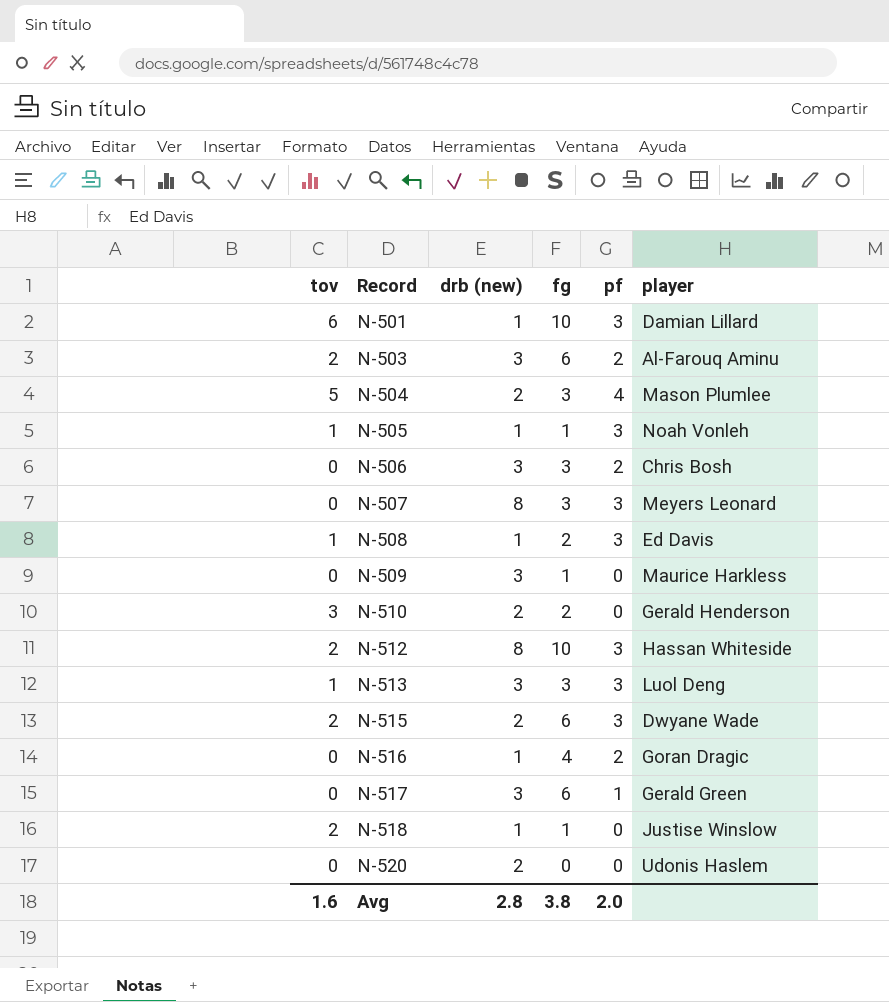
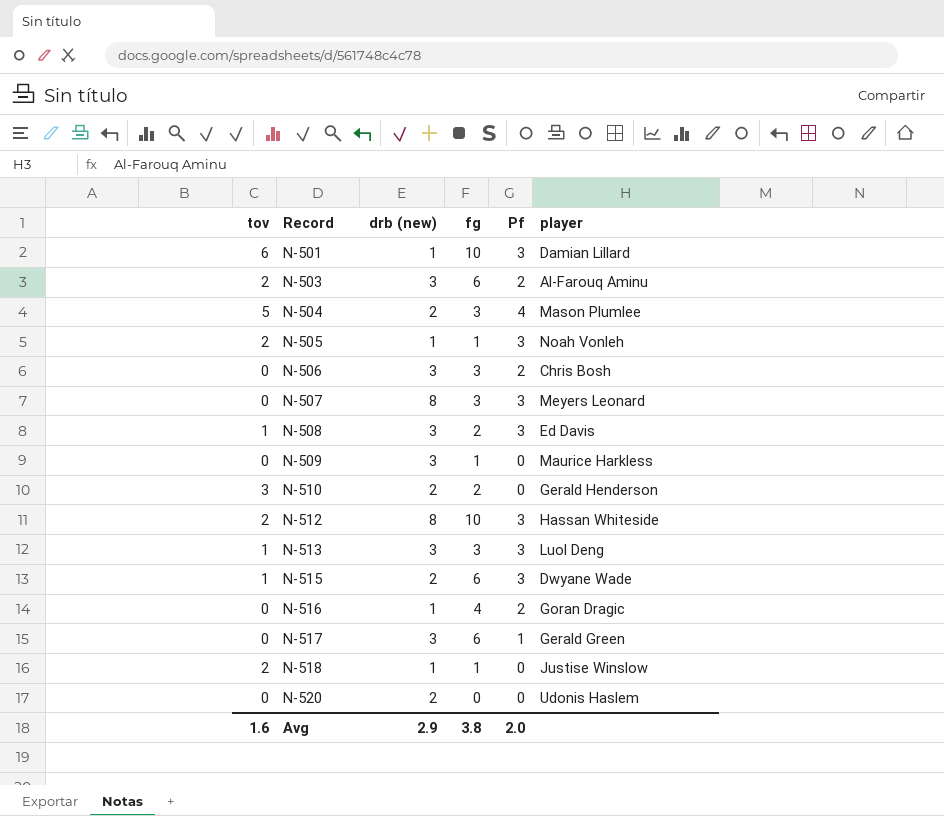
column name: pf -> Pf
N-505 | tov: 1 -> 2
N-508 | drb (new): 1 -> 3
N-515 | tov: 2 -> 1
Avg | drb (new): 2.8 -> 2.9

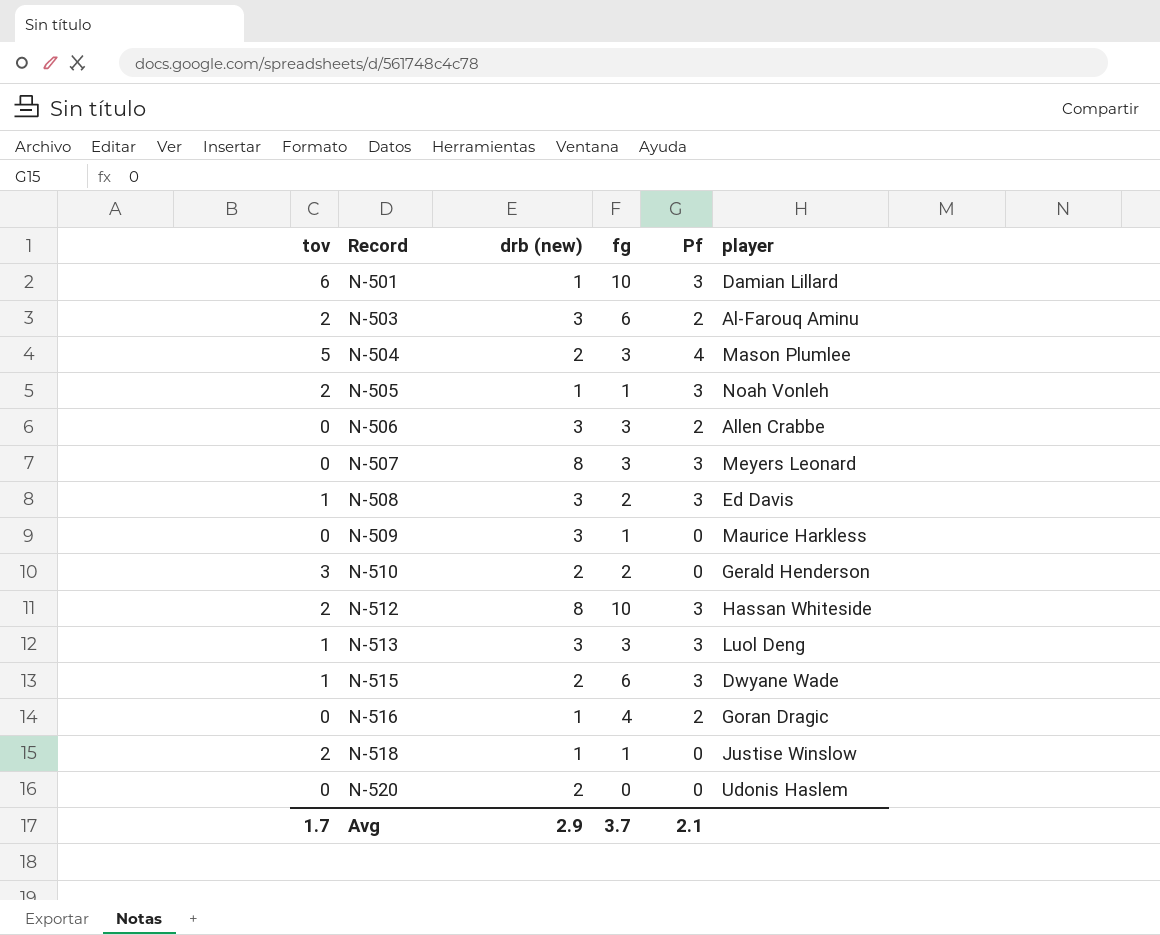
row N-517: 0 | 3 | 6 | 1 | Gerald Green -> none
N-506 | player: Chris Bosh -> Allen Crabbe
Avg | tov: 1.6 -> 1.7
Avg | fg: 3.8 -> 3.7
Avg | Pf: 2.0 -> 2.1

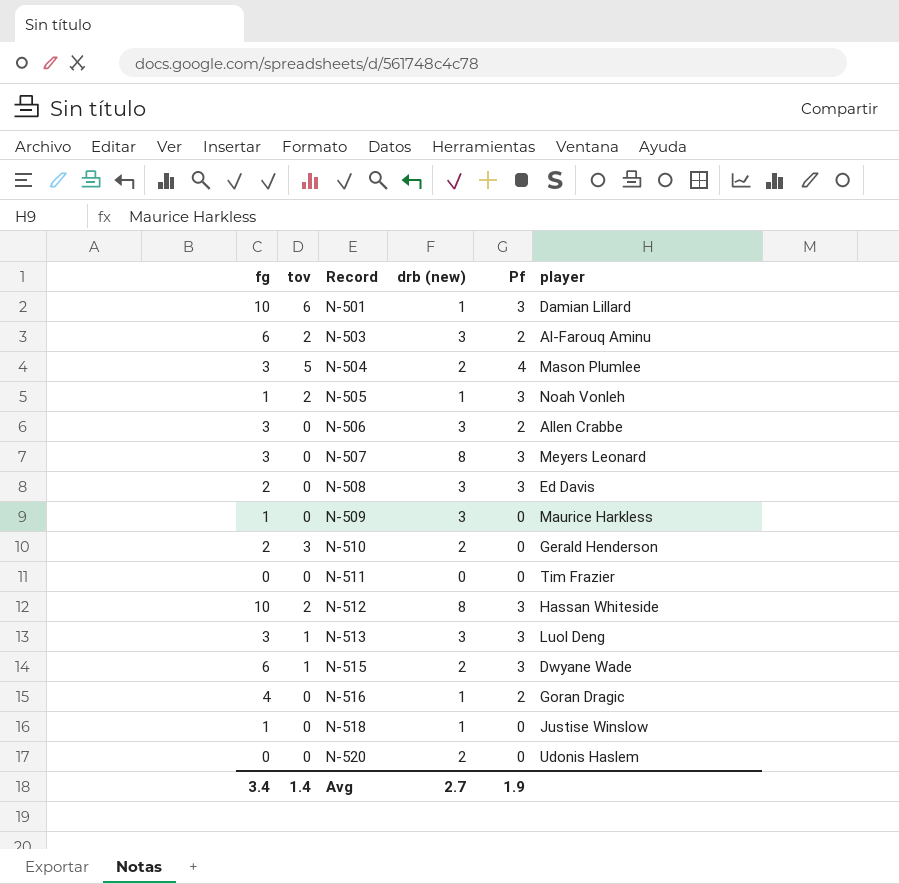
column fg | position: 4 -> 1
N-508 | tov: 1 -> 0
row N-511: none -> 0 | 0 | 0 | 0 | Tim Frazier
N-518 | tov: 2 -> 0
Avg | fg: 3.7 -> 3.4
Avg | tov: 1.7 -> 1.4
Avg | drb (new): 2.9 -> 2.7
Avg | Pf: 2.1 -> 1.9

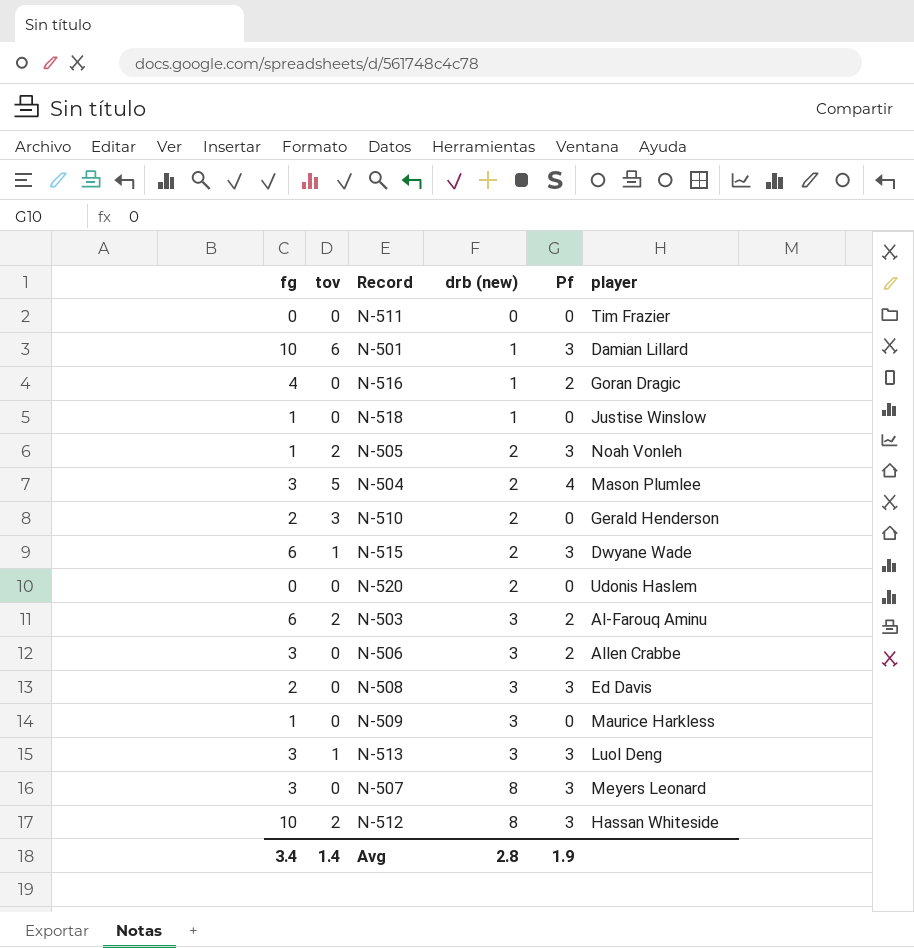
row order: Record ascending -> drb (new) ascending
N-505 | drb (new): 1 -> 2
Avg | drb (new): 2.7 -> 2.8

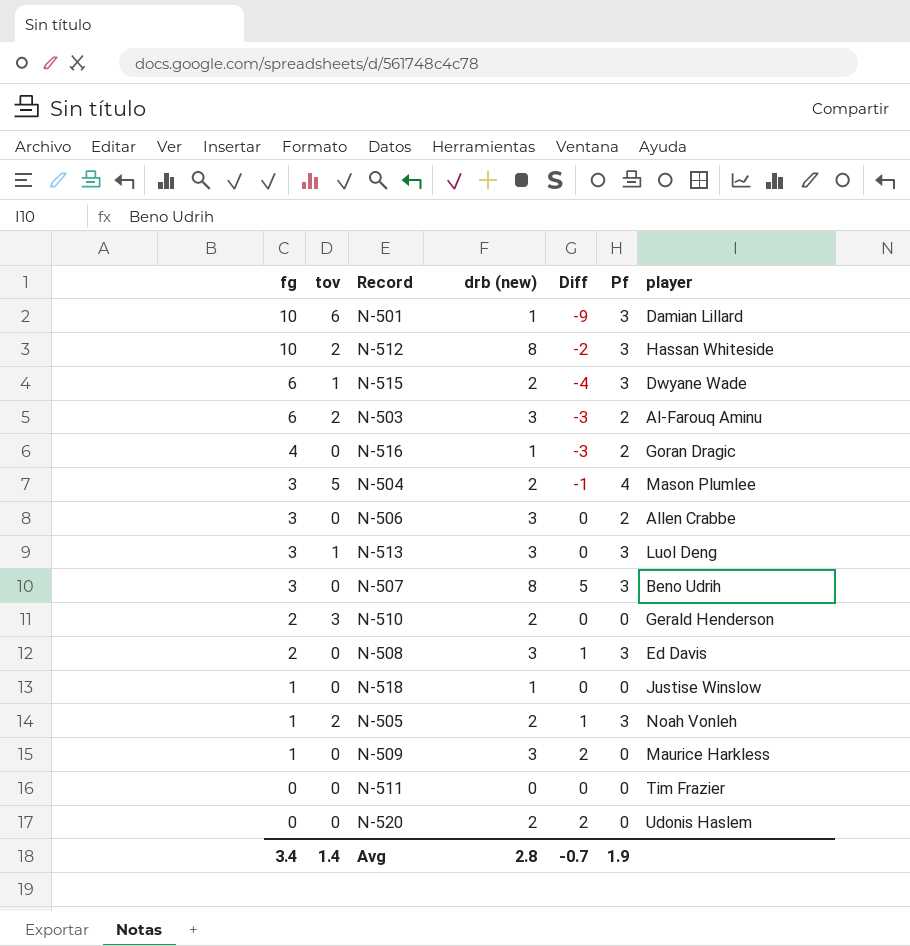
row order: drb (new) ascending -> fg descending
column Diff | formula: none -> [drb (new)] - [fg]
N-507 | player: Meyers Leonard -> Beno Udrih

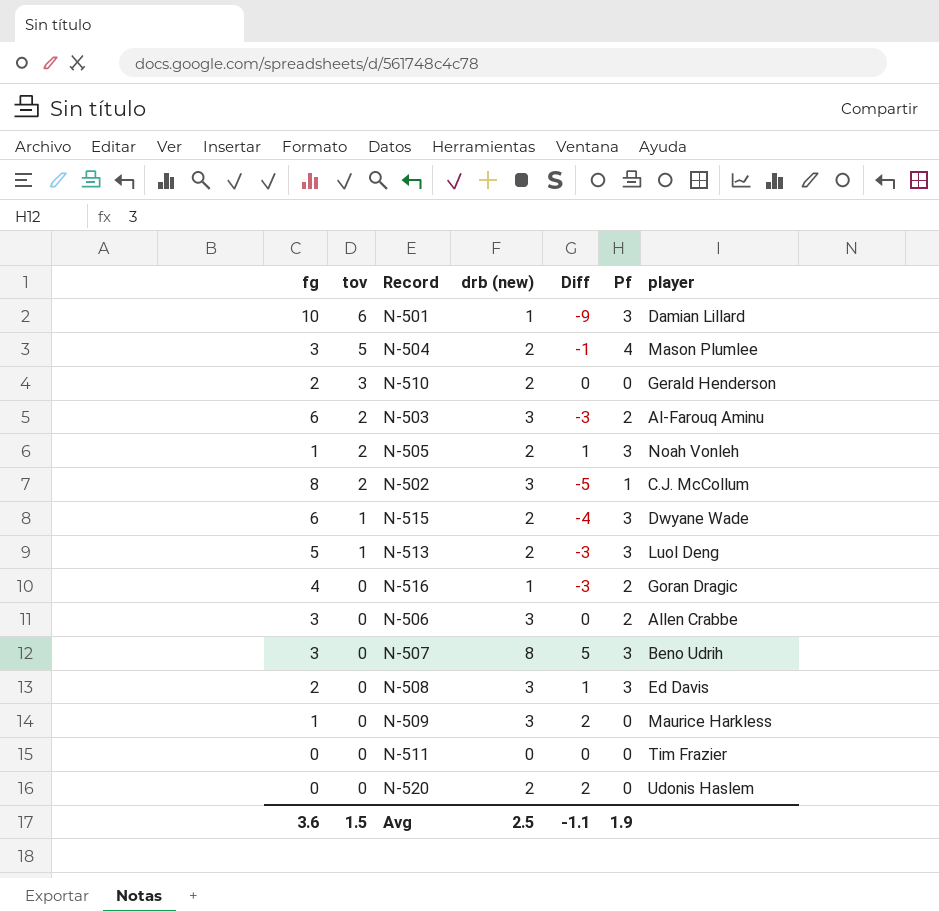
row order: fg descending -> tov descending
row N-512: 10 | 2 | 8 | -2 | 3 | Hassan Whiteside -> none
row N-518: 1 | 0 | 1 | 0 | 0 | Justise Winslow -> none
row N-502: none -> 8 | 2 | 3 | -5 | 1 | C.J. McCollum
N-513 | fg: 3 -> 5
N-513 | drb (new): 3 -> 2
N-513 | Diff: 0 -> -3
Avg | fg: 3.4 -> 3.6
Avg | tov: 1.4 -> 1.5
Avg | drb (new): 2.8 -> 2.5
Avg | Diff: -0.7 -> -1.1

